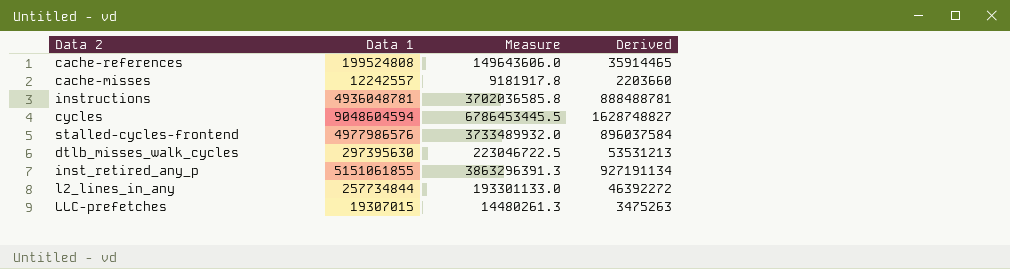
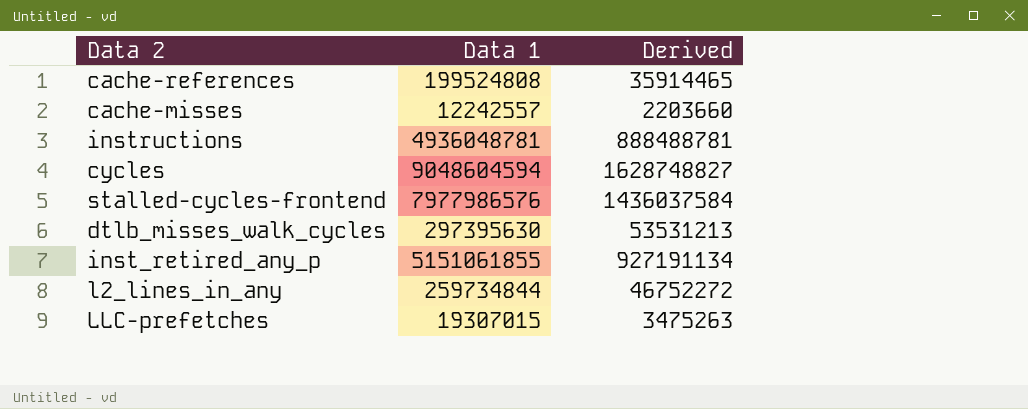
column Measure | formula: [Data 1] * 0.75 -> none
stalled-cycles-frontend | Data 1: 4977986576 -> 7977986576
stalled-cycles-frontend | Derived: 896037584 -> 1436037584
l2_lines_in_any | Data 1: 257734844 -> 259734844
l2_lines_in_any | Derived: 46392272 -> 46752272

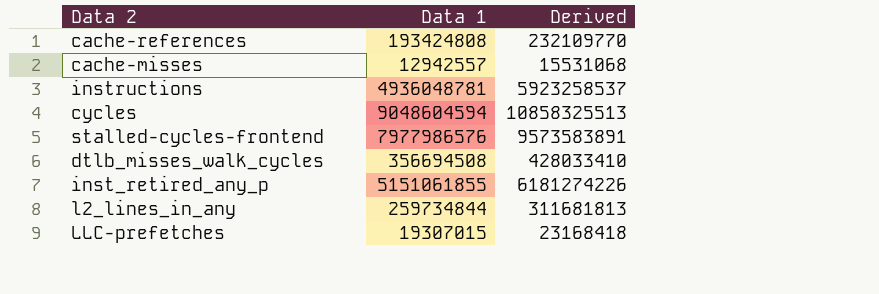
column Derived | formula: [Data 1] * 0.18 -> [Data 1] * 1.2
cache-references | Data 1: 199524808 -> 193424808
cache-misses | Data 1: 12242557 -> 12942557
dtlb_misses_walk_cycles | Data 1: 297395630 -> 356694508

